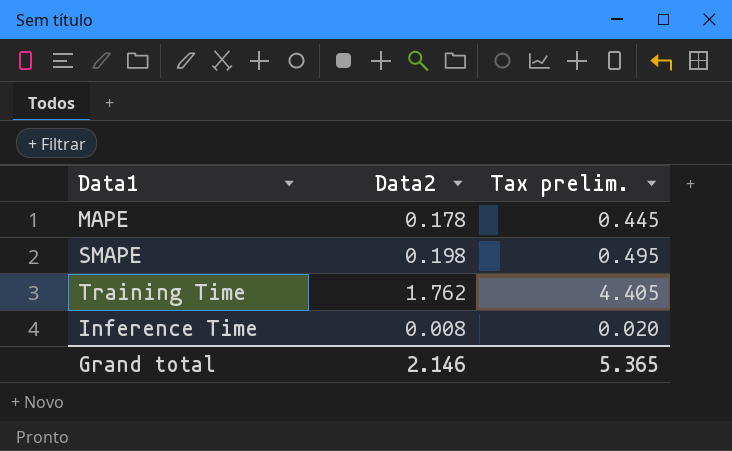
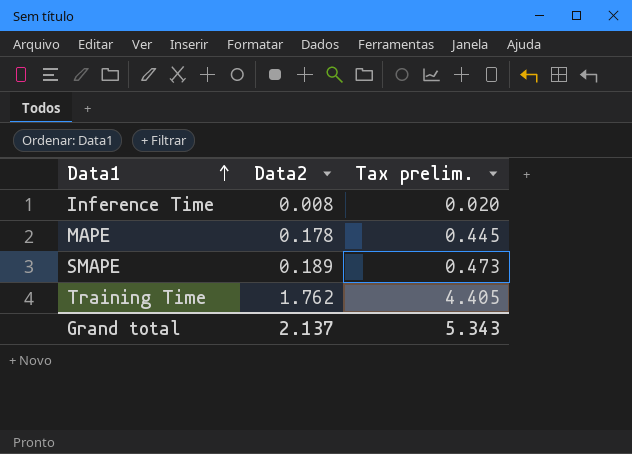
row order: none -> Data1 ascending
SMAPE | Data2: 0.198 -> 0.189
SMAPE | Tax prelim.: 0.495 -> 0.473
Grand total | Data2: 2.146 -> 2.137
Grand total | Tax prelim.: 5.365 -> 5.343

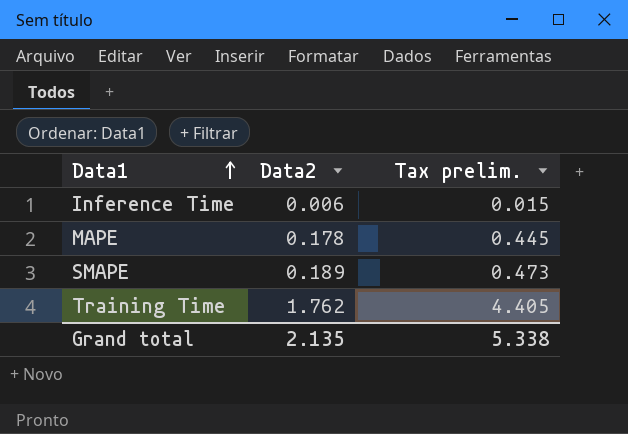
Inference Time | Data2: 0.008 -> 0.006
Inference Time | Tax prelim.: 0.020 -> 0.015
Grand total | Data2: 2.137 -> 2.135
Grand total | Tax prelim.: 5.343 -> 5.338

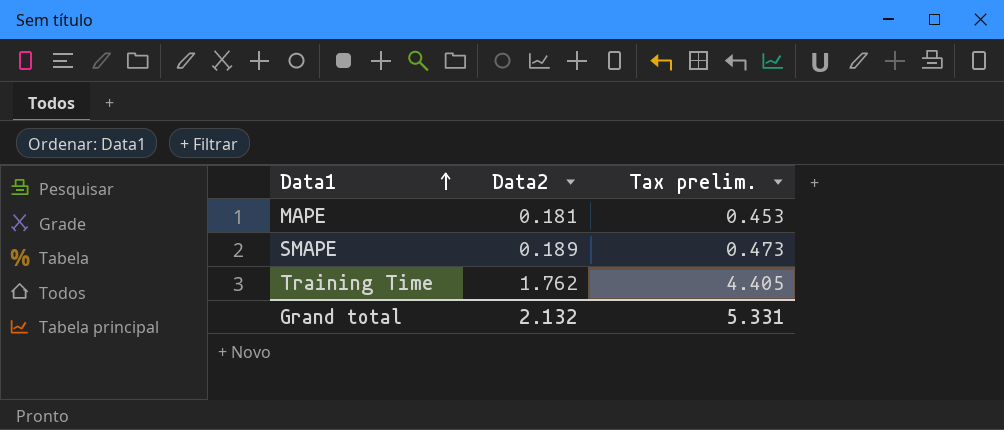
row Inference Time: 0.006 | 0.015 -> none
MAPE | Data2: 0.178 -> 0.181
MAPE | Tax prelim.: 0.445 -> 0.453
Grand total | Data2: 2.135 -> 2.132
Grand total | Tax prelim.: 5.338 -> 5.331

